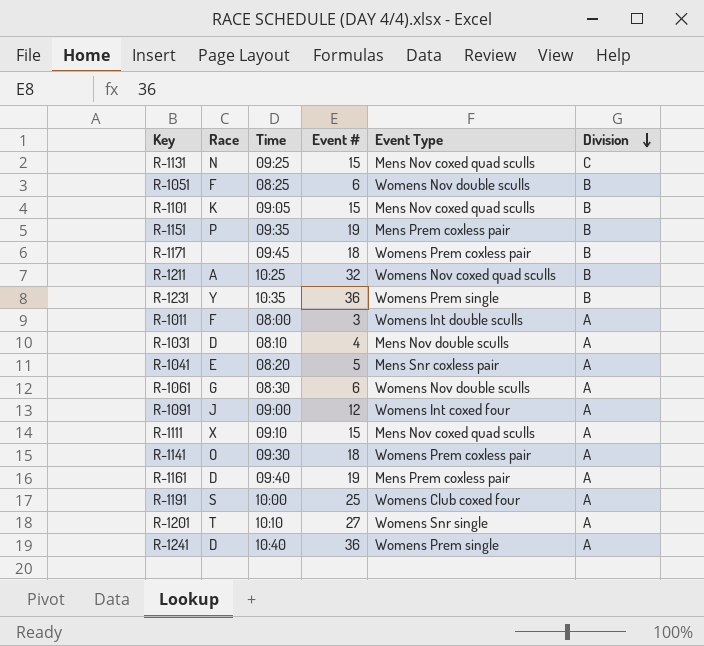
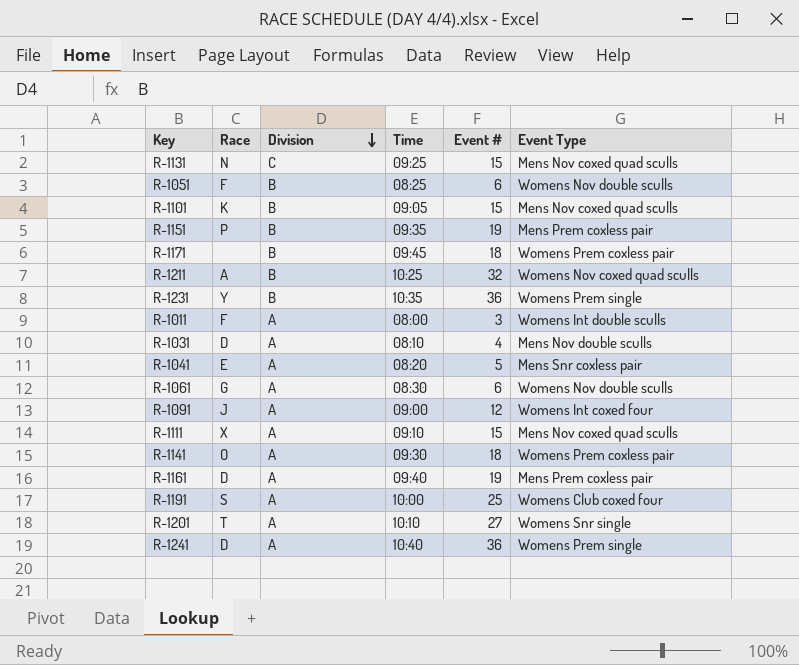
column Division | position: 6 -> 3

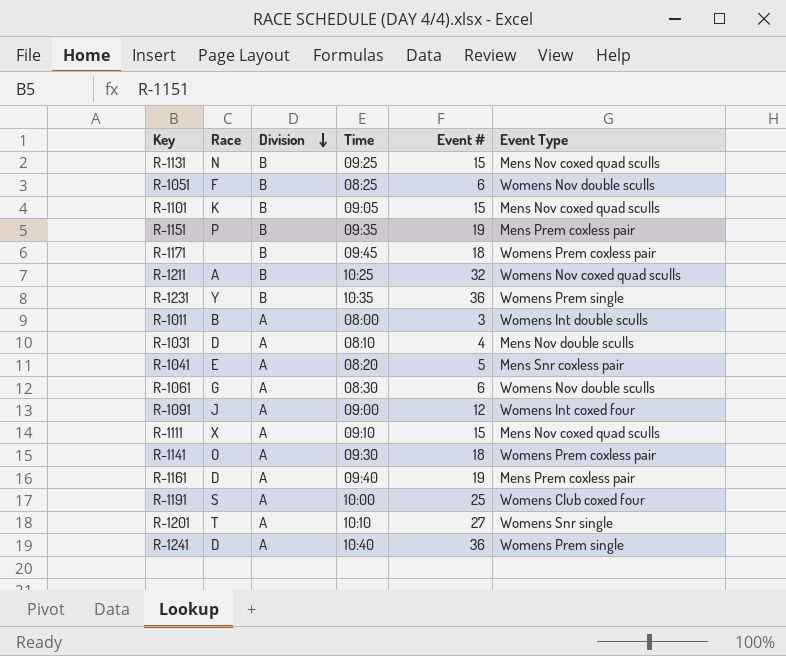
R-1131 | Division: C -> B
R-1011 | Race: F -> B

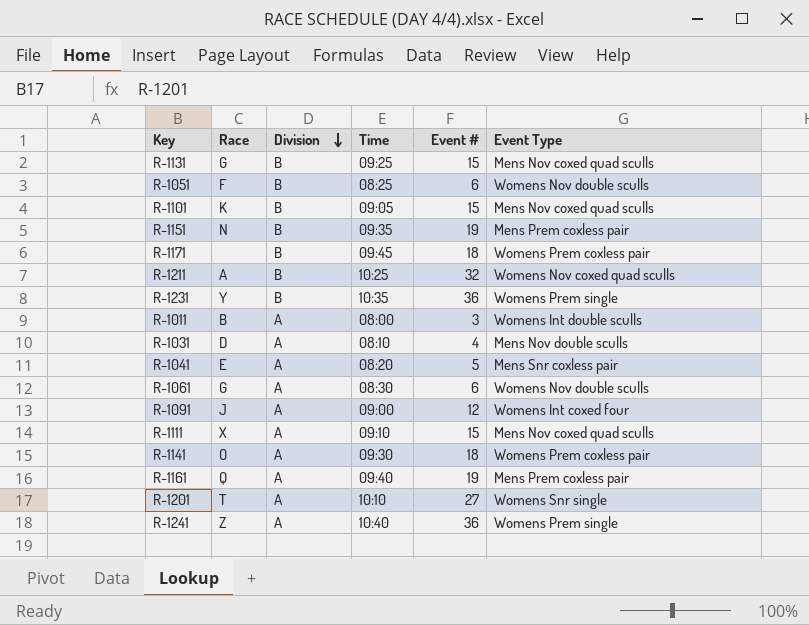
row R-1191: S | A | 10:00 | 25 | Womens Club coxed four -> none
R-1131 | Race: N -> G
R-1151 | Race: P -> N
R-1161 | Race: D -> Q
R-1241 | Race: D -> Z

